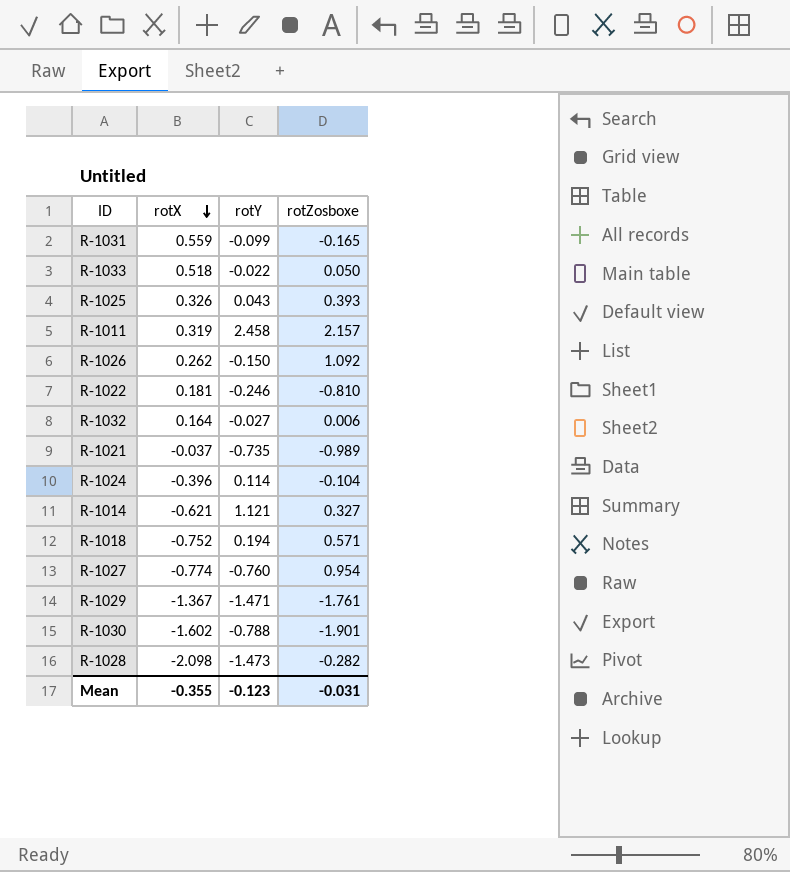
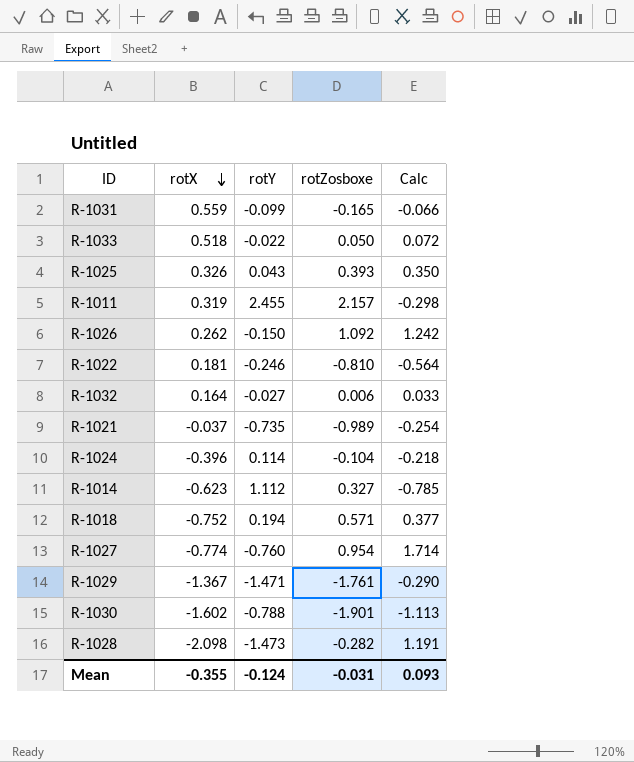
column Calc | formula: none -> [rotZosboxe] - [rotY]
R-1011 | rotY: 2.458 -> 2.455
R-1014 | rotX: -0.621 -> -0.623
R-1014 | rotY: 1.121 -> 1.112
Mean | rotY: -0.123 -> -0.124

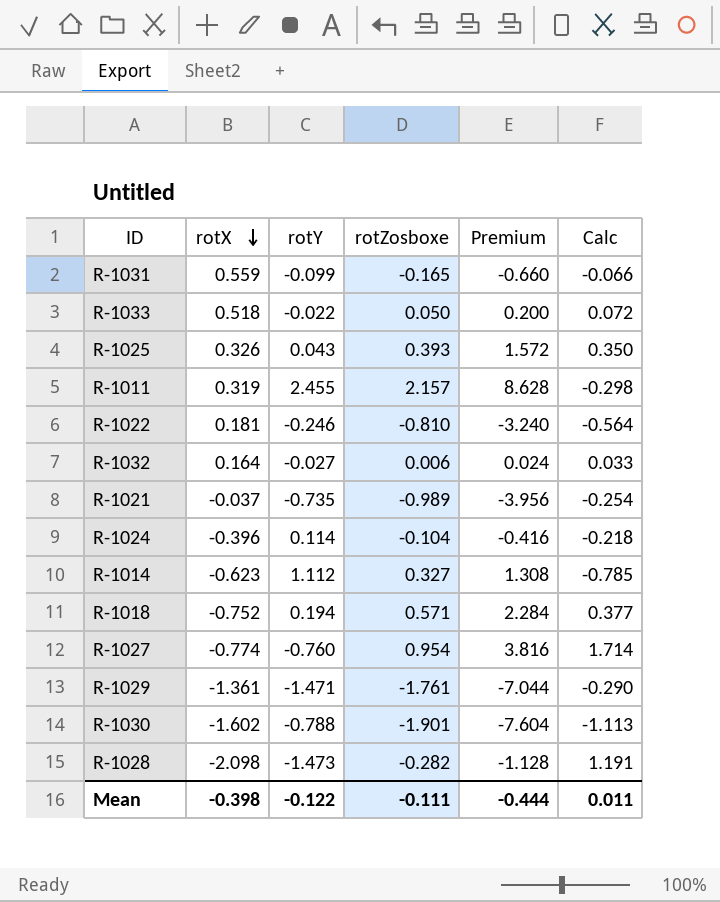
column Premium | formula: none -> [rotZosboxe] * 4
row R-1026: 0.262 | -0.150 | 1.092 | 1.242 -> none
R-1029 | rotX: -1.367 -> -1.361
Mean | rotX: -0.355 -> -0.398
Mean | rotY: -0.124 -> -0.122
Mean | rotZosboxe: -0.031 -> -0.111
Mean | Calc: 0.093 -> 0.011

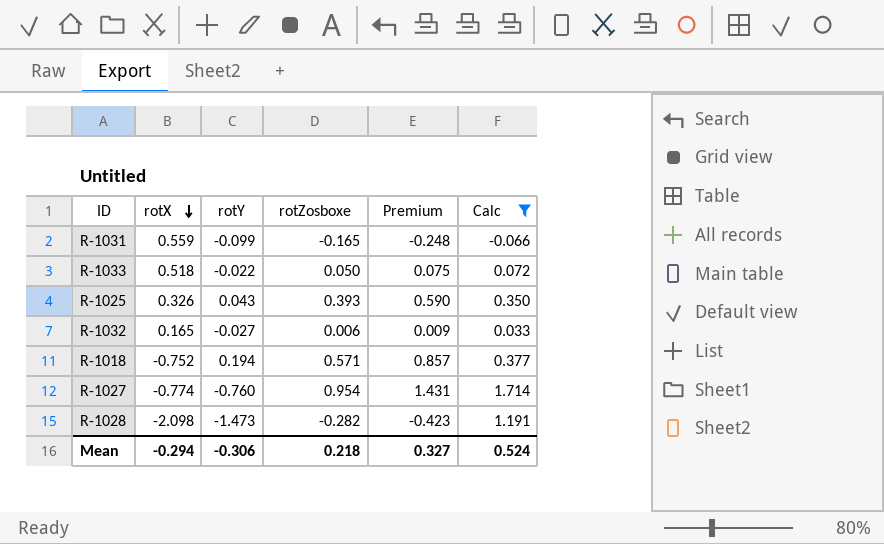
filter: none -> Calc >= -0.066
column Premium | formula: [rotZosboxe] * 4 -> [rotZosboxe] * 1.5
R-1032 | rotX: 0.164 -> 0.165
Mean | rotX: -0.398 -> -0.294
Mean | rotY: -0.122 -> -0.306
Mean | rotZosboxe: -0.111 -> 0.218
Mean | Premium: -0.444 -> 0.327
Mean | Calc: 0.011 -> 0.524

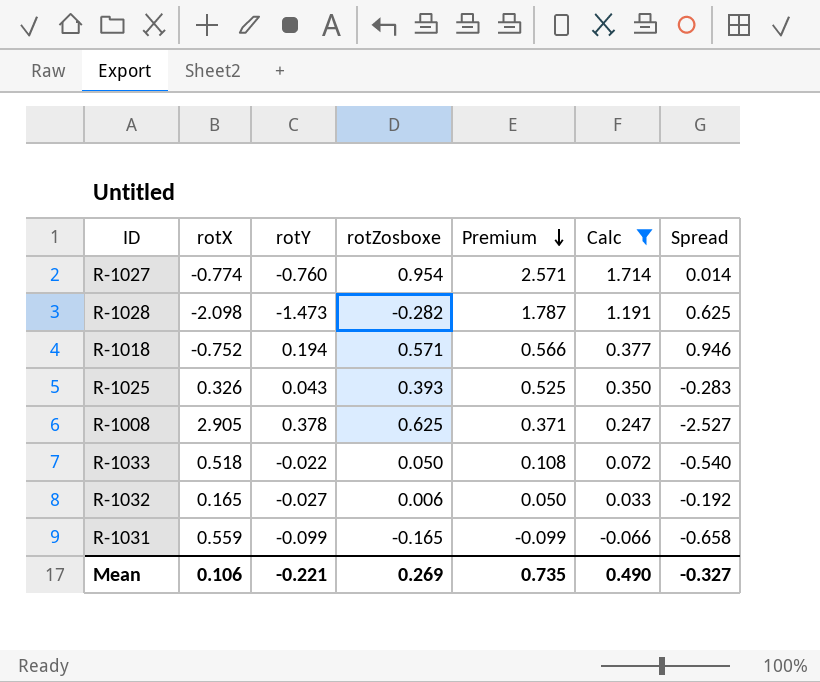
row order: rotX descending -> Premium descending
column Premium | formula: [rotZosboxe] * 1.5 -> [Calc] * 1.5
column Spread | formula: none -> [rotY] - [rotX]
row R-1008: none -> 2.905 | 0.378 | 0.625 | 0.371 | 0.247 | -2.527
Mean | rotX: -0.294 -> 0.106
Mean | rotY: -0.306 -> -0.221
Mean | rotZosboxe: 0.218 -> 0.269
Mean | Premium: 0.327 -> 0.735
Mean | Calc: 0.524 -> 0.490

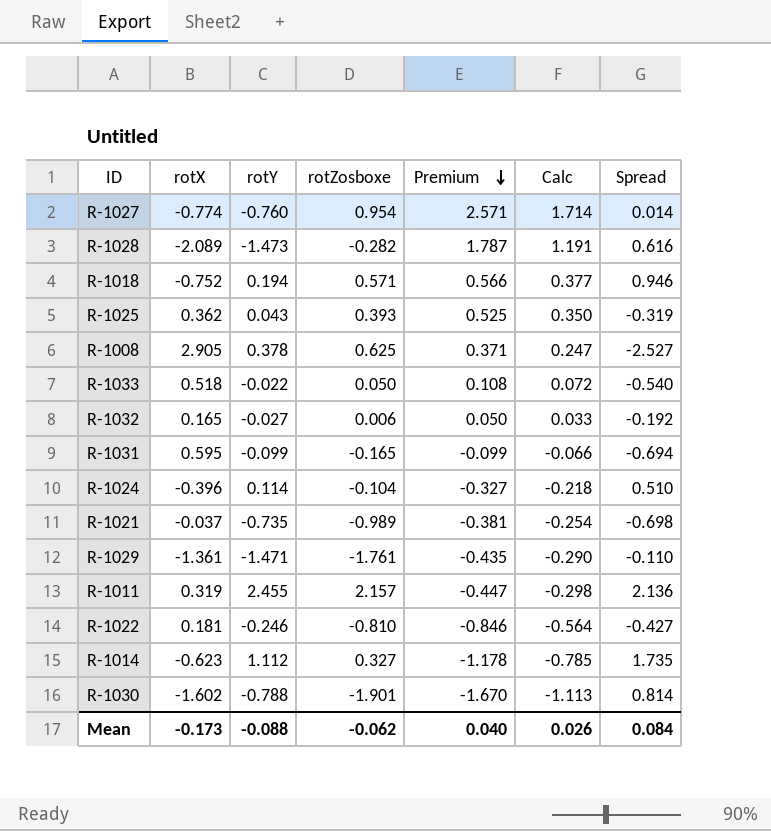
filter: Calc >= -0.066 -> none
R-1028 | rotX: -2.098 -> -2.089
R-1028 | Spread: 0.625 -> 0.616
R-1025 | rotX: 0.326 -> 0.362
R-1025 | Spread: -0.283 -> -0.319
R-1031 | rotX: 0.559 -> 0.595
R-1031 | Spread: -0.658 -> -0.694
Mean | rotX: 0.106 -> -0.173
Mean | rotY: -0.221 -> -0.088
Mean | rotZosboxe: 0.269 -> -0.062
Mean | Premium: 0.735 -> 0.040
Mean | Calc: 0.490 -> 0.026
Mean | Spread: -0.327 -> 0.084

